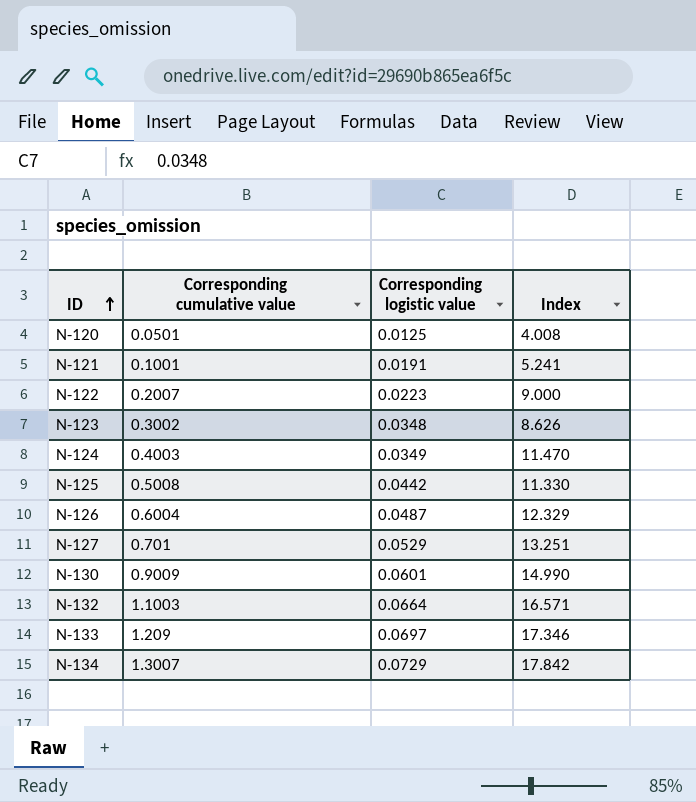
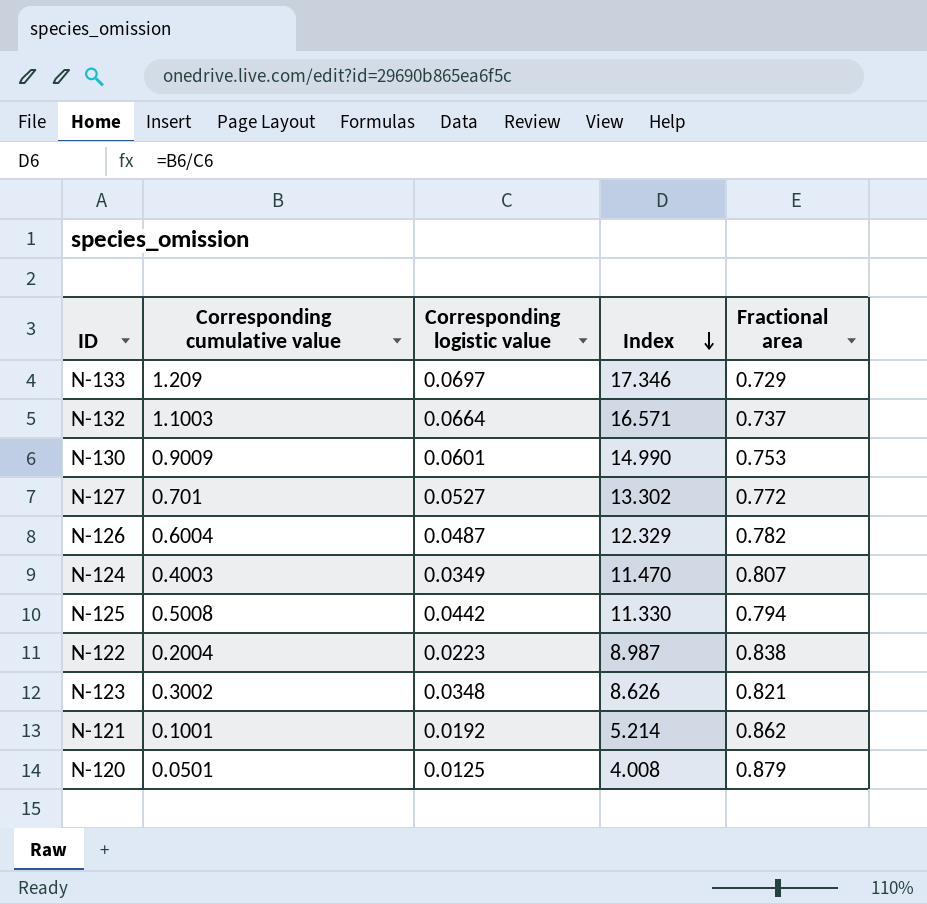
row order: ID ascending -> Index descending
column Fractional area | position: none -> 5
row N-134: 1.3007 | 0.0729 | 17.842 -> none
N-127 | Corresponding logistic value: 0.0529 -> 0.0527
N-127 | Index: 13.251 -> 13.302
N-122 | Corresponding cumulative value: 0.2007 -> 0.2004
N-122 | Index: 9.000 -> 8.987
N-121 | Corresponding logistic value: 0.0191 -> 0.0192
N-121 | Index: 5.241 -> 5.214

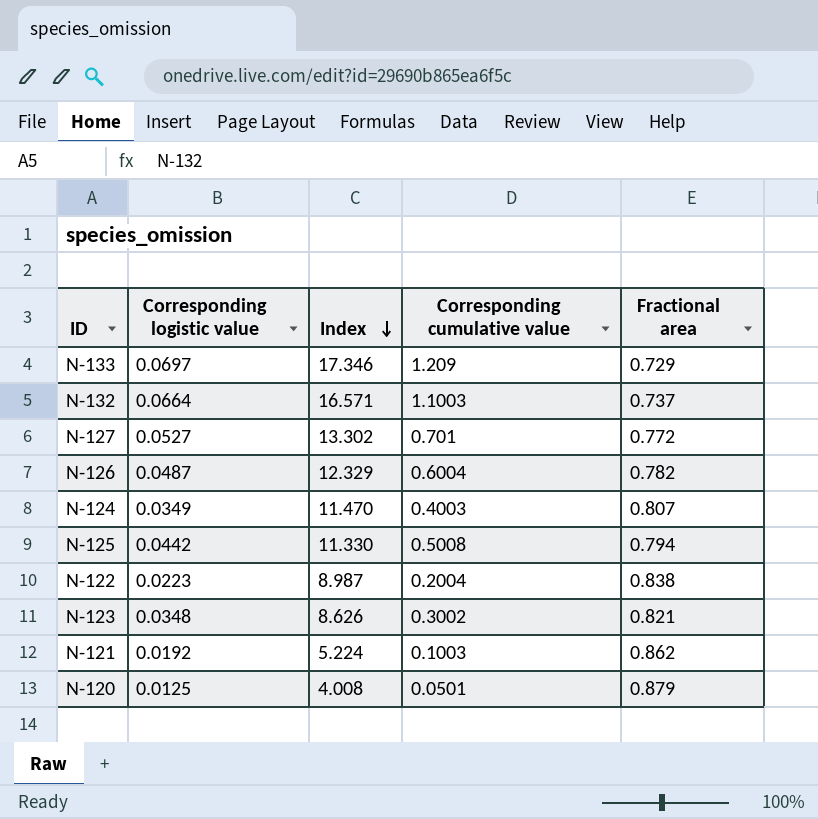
column Corresponding cumulative value | position: 2 -> 4
row N-130: 0.9009 | 0.0601 | 14.990 | 0.753 -> none
N-121 | Index: 5.214 -> 5.224
N-121 | Corresponding cumulative value: 0.1001 -> 0.1003

